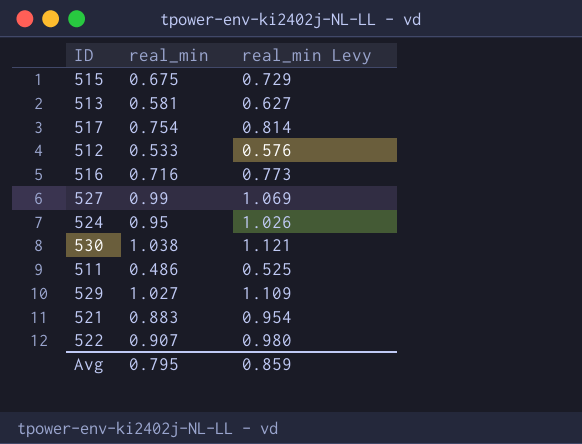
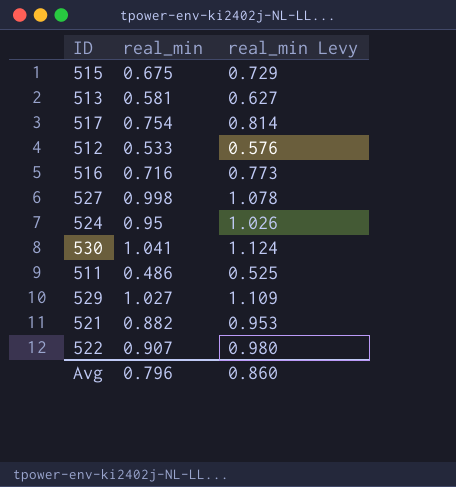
527 | real_min: 0.99 -> 0.998
527 | real_min Levy: 1.069 -> 1.078
530 | real_min: 1.038 -> 1.041
530 | real_min Levy: 1.121 -> 1.124
521 | real_min: 0.883 -> 0.882
521 | real_min Levy: 0.954 -> 0.953
Avg | real_min: 0.795 -> 0.796
Avg | real_min Levy: 0.859 -> 0.860

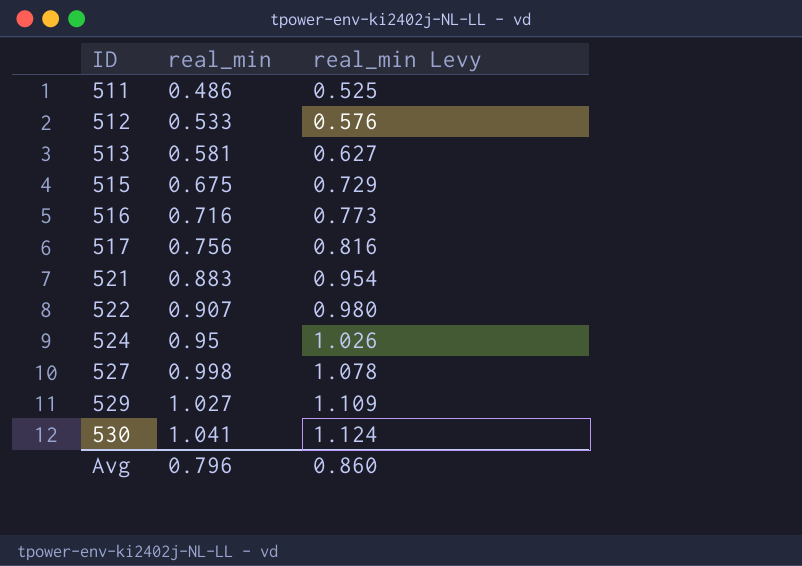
row order: none -> ID ascending
517 | real_min: 0.754 -> 0.756
517 | real_min Levy: 0.814 -> 0.816
521 | real_min: 0.882 -> 0.883
521 | real_min Levy: 0.953 -> 0.954

